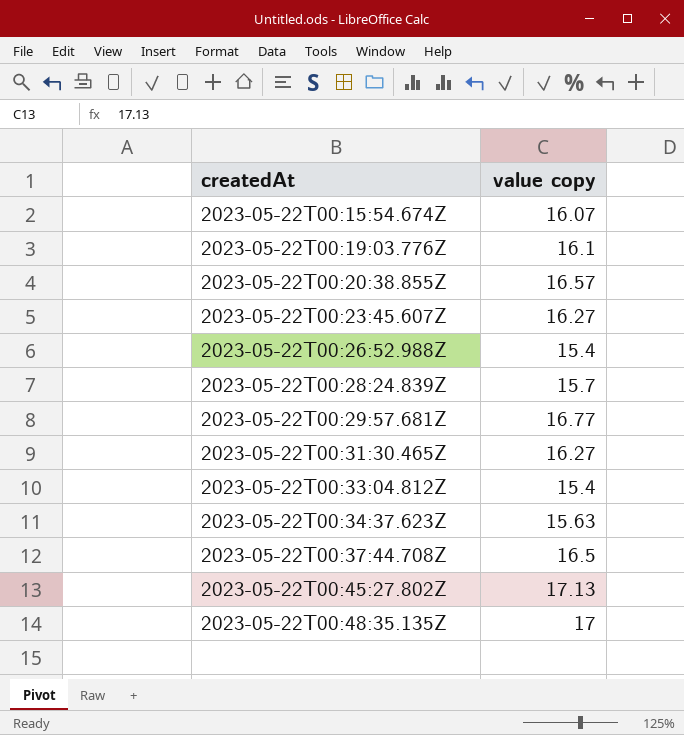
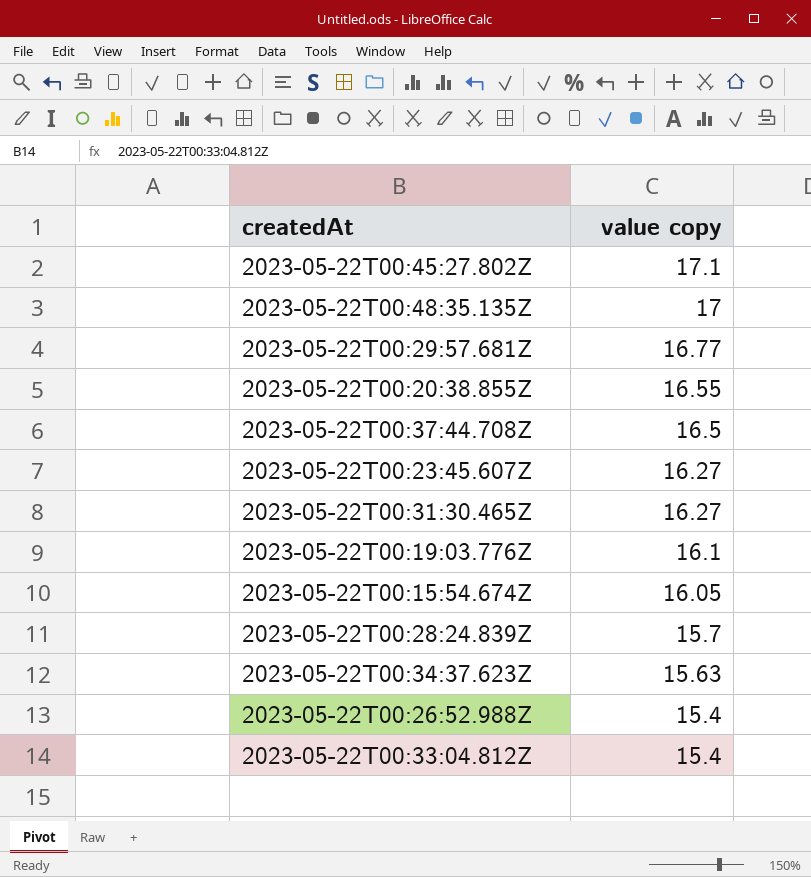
row order: createdAt ascending -> value copy descending
2023-05-22T00:45:27.802Z | value copy: 17.13 -> 17.1
2023-05-22T00:20:38.855Z | value copy: 16.57 -> 16.55
2023-05-22T00:15:54.674Z | value copy: 16.07 -> 16.05

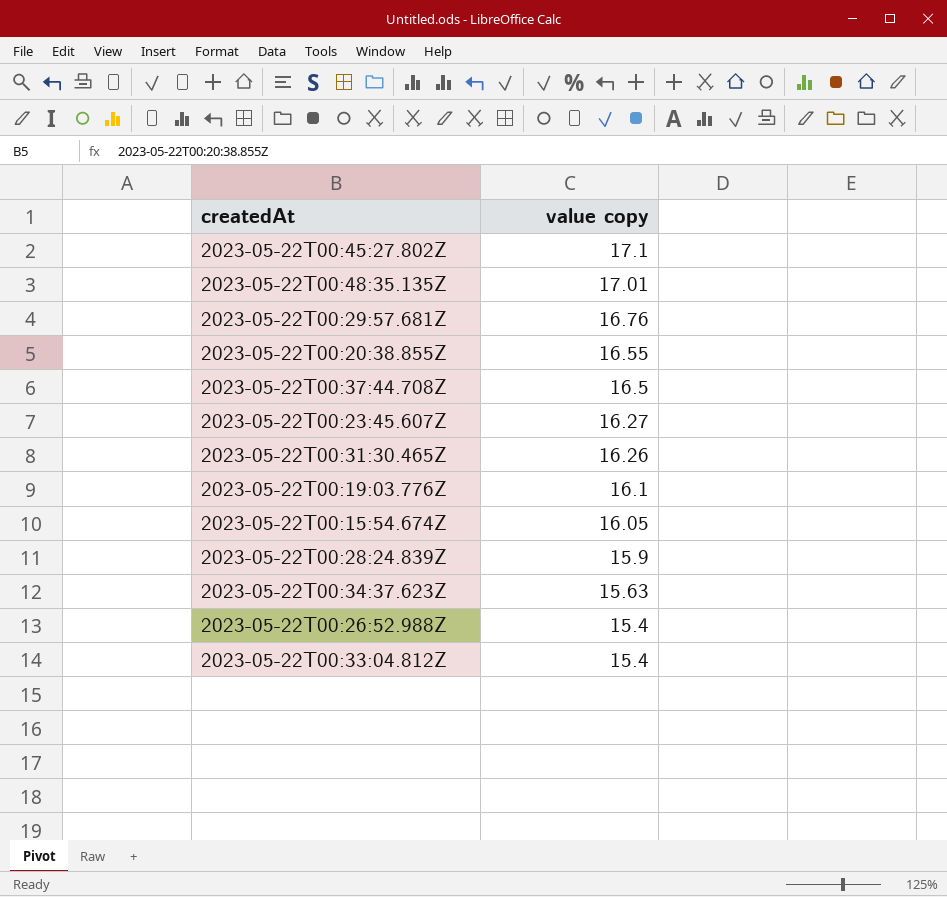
2023-05-22T00:48:35.135Z | value copy: 17 -> 17.01
2023-05-22T00:29:57.681Z | value copy: 16.77 -> 16.76
2023-05-22T00:31:30.465Z | value copy: 16.27 -> 16.26
2023-05-22T00:28:24.839Z | value copy: 15.7 -> 15.9

